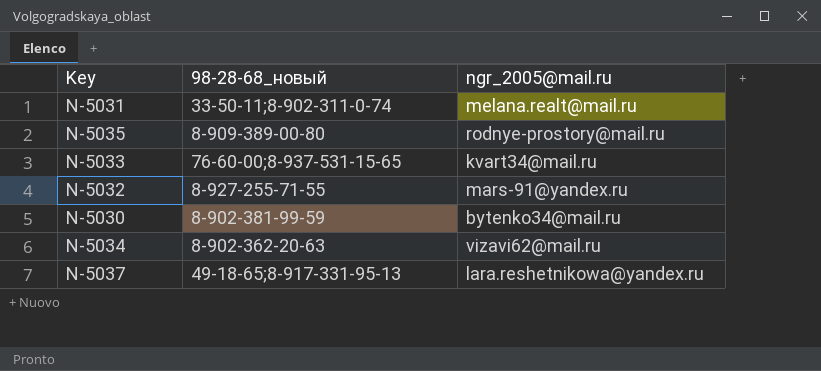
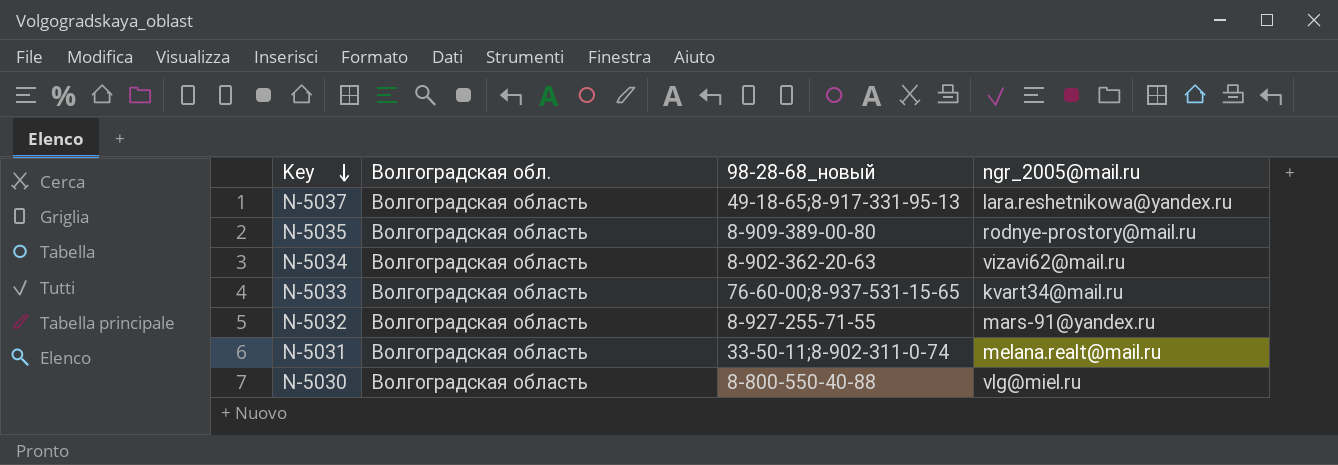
row order: none -> Key descending
column Волгоградская обл. | position: none -> 2
N-5030 | 98-28-68_новый: 8-902-381-99-59 -> 8-800-550-40-88
N-5030 | ngr_2005@mail.ru: bytenko34@mail.ru -> vlg@miel.ru

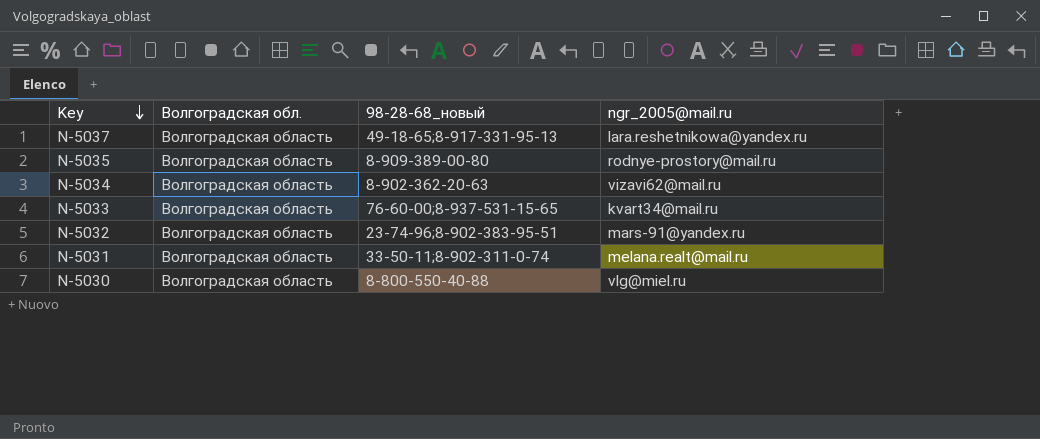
N-5032 | 98-28-68_новый: 8-927-255-71-55 -> 23-74-96;8-902-383-95-51

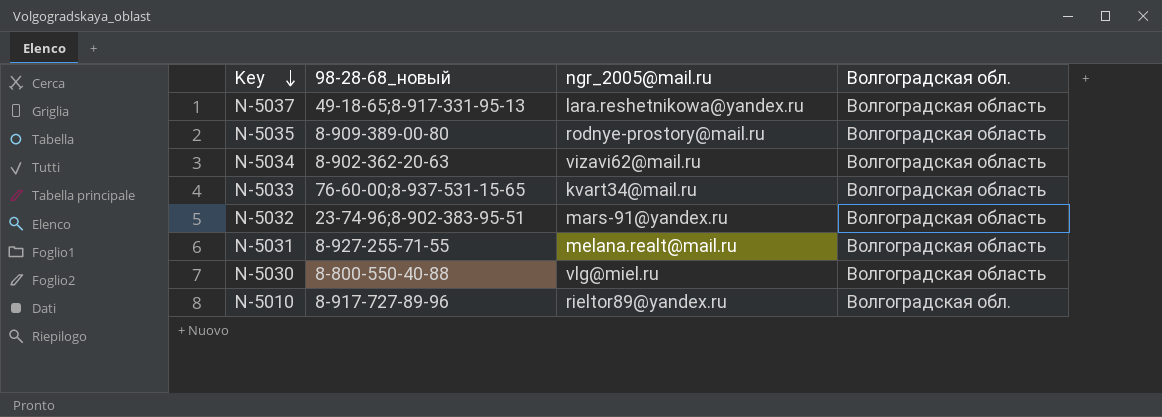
column Волгоградская обл. | position: 2 -> 4
N-5031 | 98-28-68_новый: 33-50-11;8-902-311-0-74 -> 8-927-255-71-55
row N-5010: none -> 8-917-727-89-96 | rieltor89@yandex.ru | Волгоградская обл.

